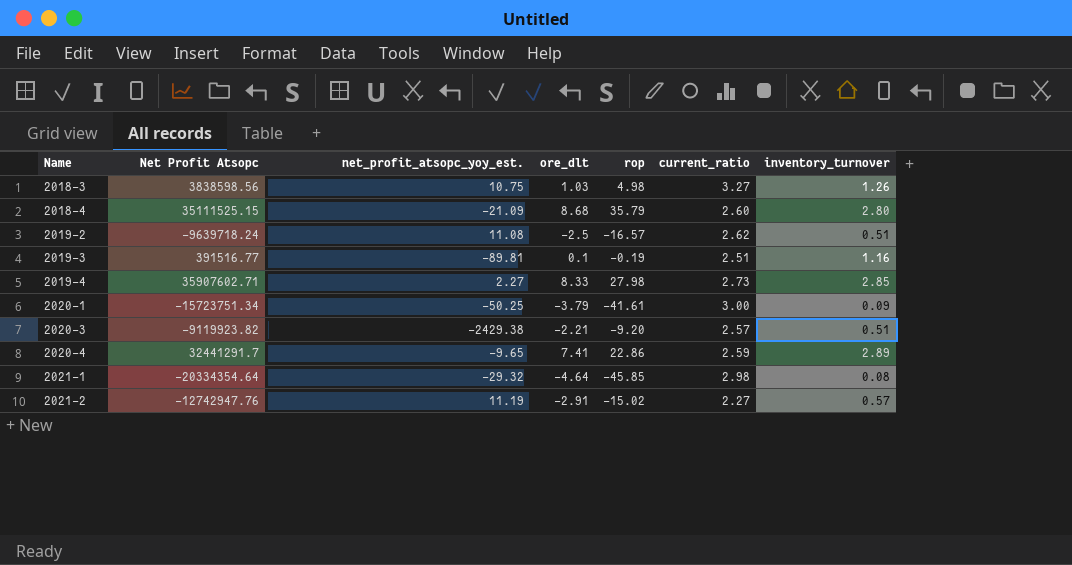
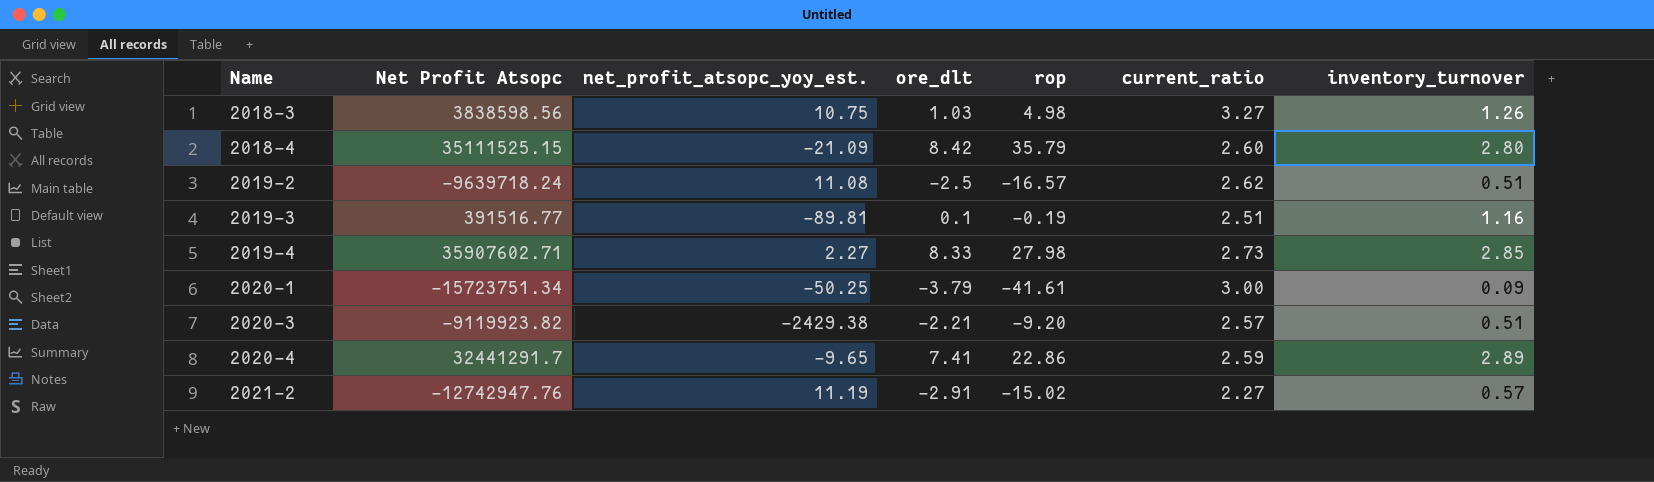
row 2021-1: -20334354.64 | -29.32 | -4.64 | -45.85 | 2.98 | 0.08 -> none
2018-4 | ore_dlt: 8.68 -> 8.42

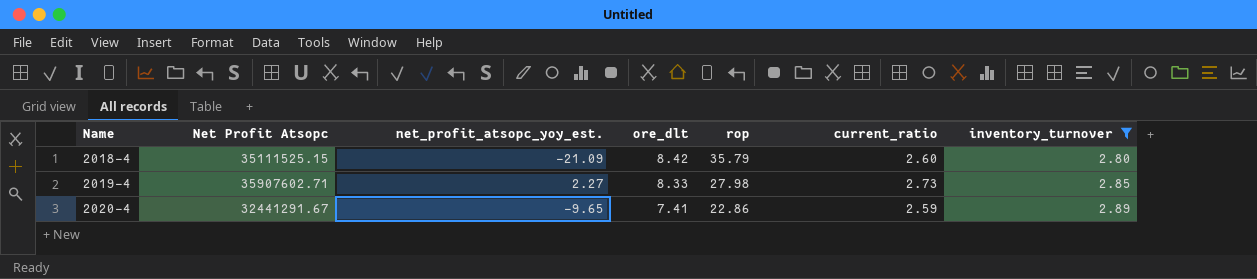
filter: none -> inventory_turnover >= 2.80
2020-4 | Net Profit Atsopc: 32441291.7 -> 32441291.67

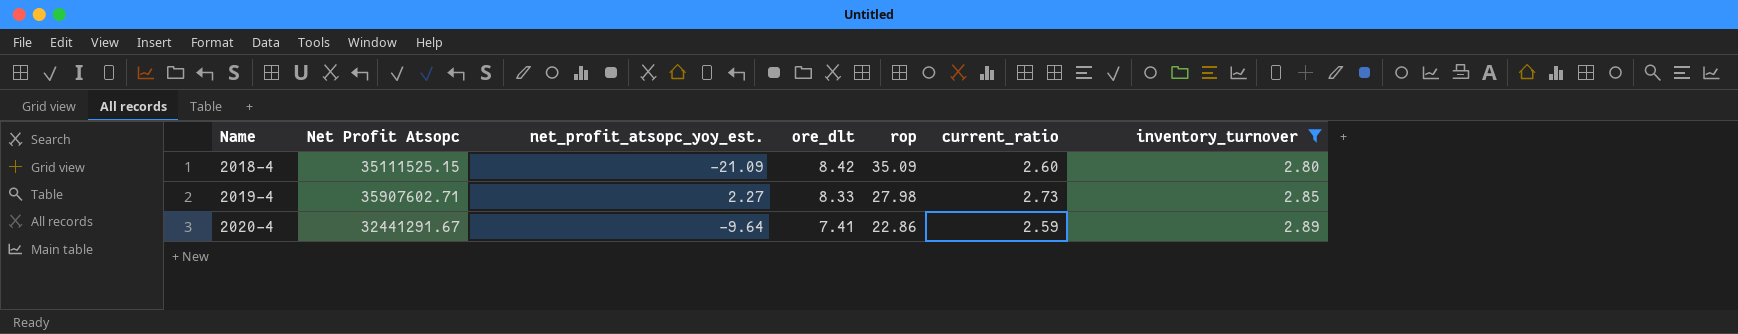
2018-4 | rop: 35.79 -> 35.09
2020-4 | net_profit_atsopc_yoy_est.: -9.65 -> -9.64

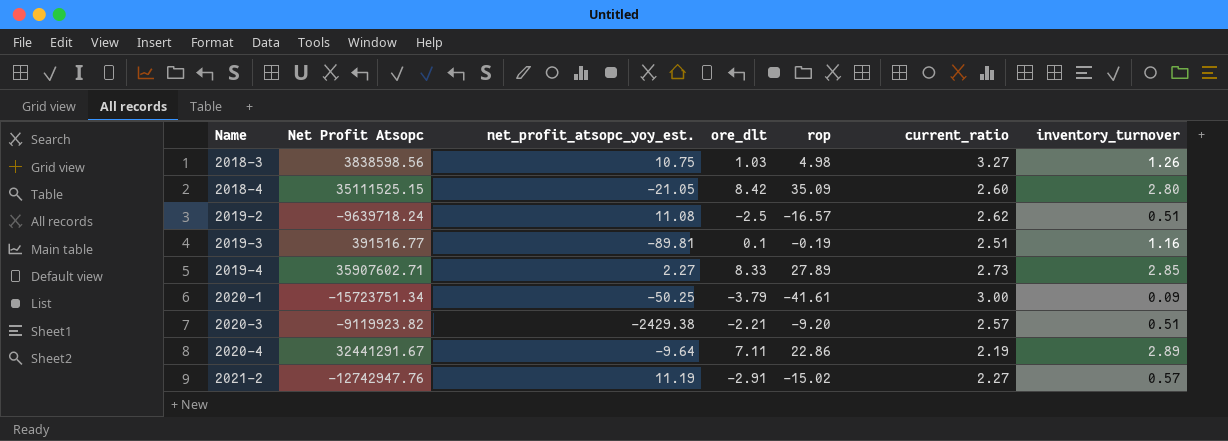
filter: inventory_turnover >= 2.80 -> none
2018-4 | net_profit_atsopc_yoy_est.: -21.09 -> -21.05
2019-4 | rop: 27.98 -> 27.89
2020-4 | ore_dlt: 7.41 -> 7.11
2020-4 | current_ratio: 2.59 -> 2.19

